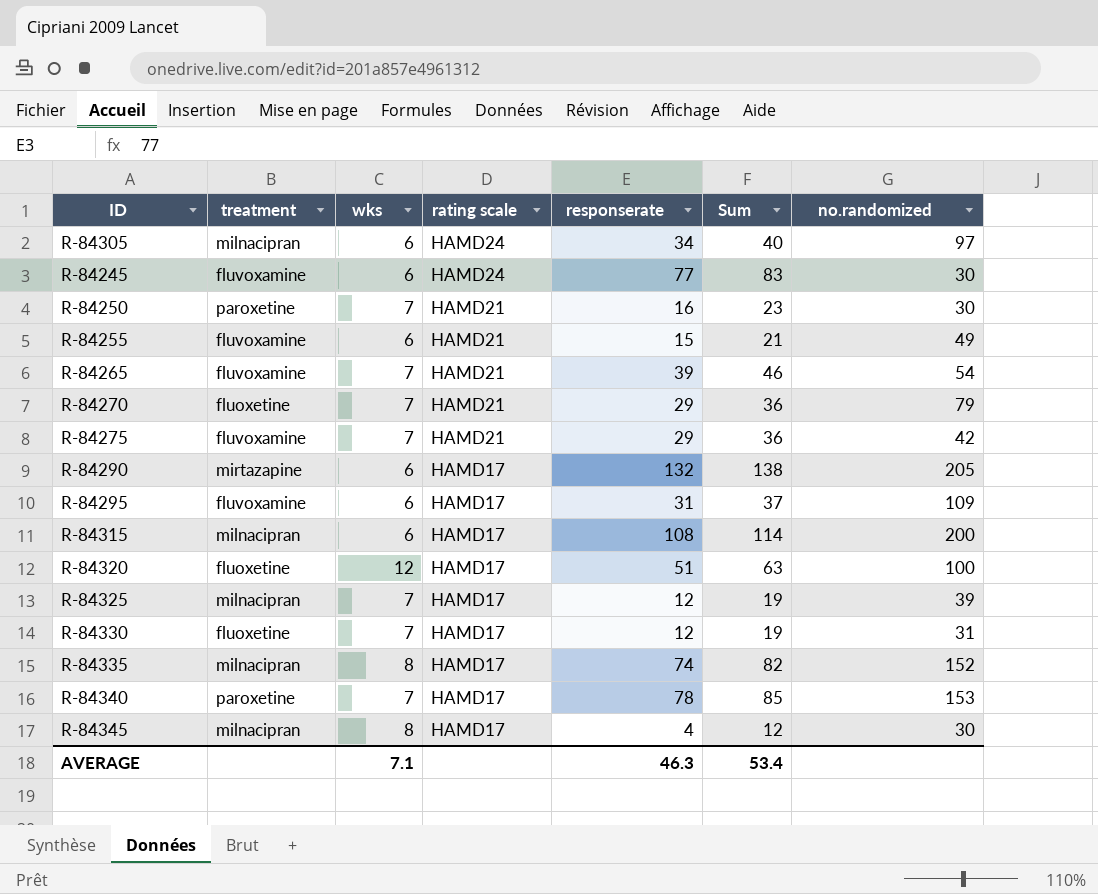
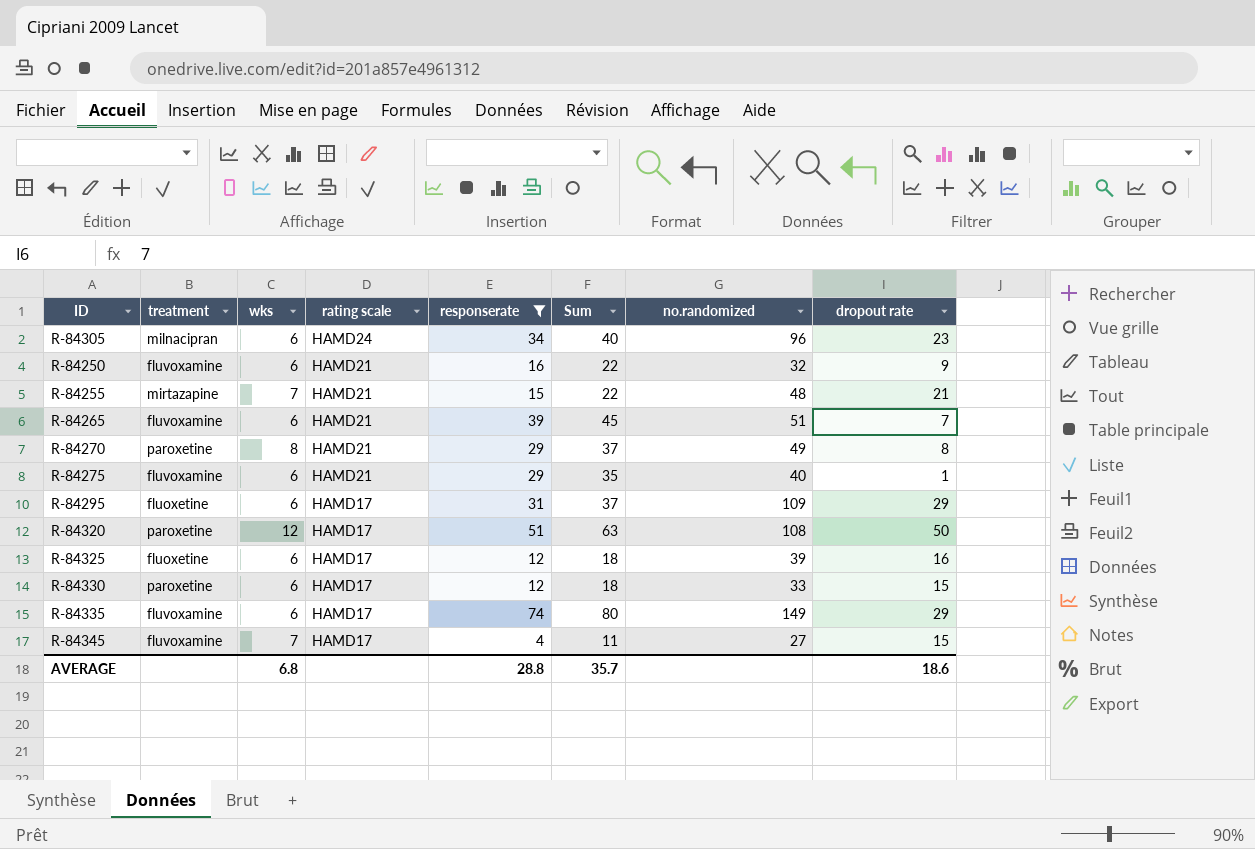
filter: none -> responserate <= 74
column dropout rate | position: none -> 8
R-84305 | no.randomized: 97 -> 96
R-84250 | treatment: paroxetine -> fluvoxamine
R-84250 | wks: 7 -> 6
R-84250 | Sum: 23 -> 22
R-84250 | no.randomized: 30 -> 32
R-84255 | treatment: fluvoxamine -> mirtazapine
R-84255 | wks: 6 -> 7
R-84255 | Sum: 21 -> 22
R-84255 | no.randomized: 49 -> 48
R-84265 | wks: 7 -> 6
R-84265 | Sum: 46 -> 45
R-84265 | no.randomized: 54 -> 51
R-84270 | treatment: fluoxetine -> paroxetine
R-84270 | wks: 7 -> 8
R-84270 | Sum: 36 -> 37
R-84270 | no.randomized: 79 -> 49
R-84275 | wks: 7 -> 6
R-84275 | Sum: 36 -> 35
R-84275 | no.randomized: 42 -> 40
R-84295 | treatment: fluvoxamine -> fluoxetine
R-84320 | treatment: fluoxetine -> paroxetine
R-84320 | no.randomized: 100 -> 108
R-84325 | treatment: milnacipran -> fluoxetine
R-84325 | wks: 7 -> 6
R-84325 | Sum: 19 -> 18
R-84330 | treatment: fluoxetine -> paroxetine
R-84330 | wks: 7 -> 6
R-84330 | Sum: 19 -> 18
R-84330 | no.randomized: 31 -> 33
R-84335 | treatment: milnacipran -> fluvoxamine
R-84335 | wks: 8 -> 6
R-84335 | Sum: 82 -> 80
R-84335 | no.randomized: 152 -> 149
R-84345 | treatment: milnacipran -> fluvoxamine
R-84345 | wks: 8 -> 7
R-84345 | Sum: 12 -> 11
R-84345 | no.randomized: 30 -> 27
AVERAGE | wks: 7.1 -> 6.8
AVERAGE | responserate: 46.3 -> 28.8
AVERAGE | Sum: 53.4 -> 35.7

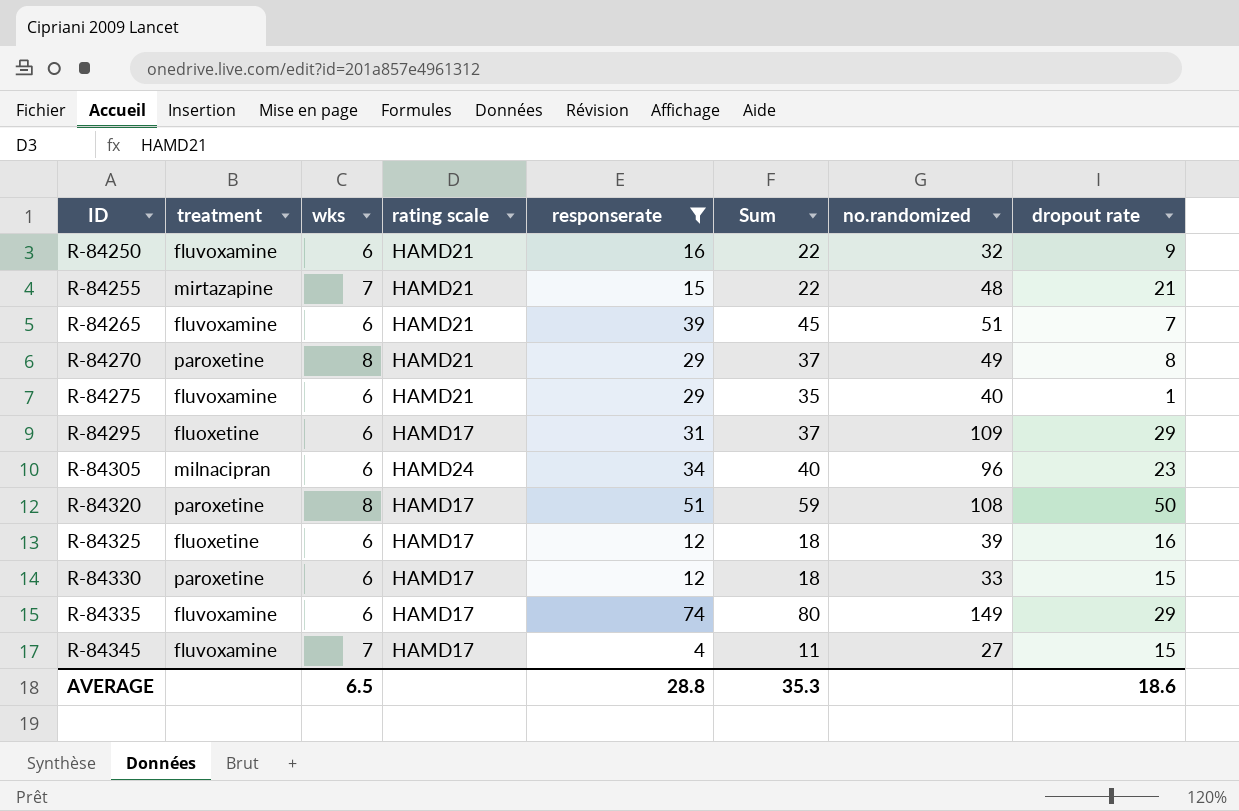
row order: rating scale descending -> ID ascending
R-84320 | wks: 12 -> 8
R-84320 | Sum: 63 -> 59
AVERAGE | wks: 6.8 -> 6.5
AVERAGE | Sum: 35.7 -> 35.3

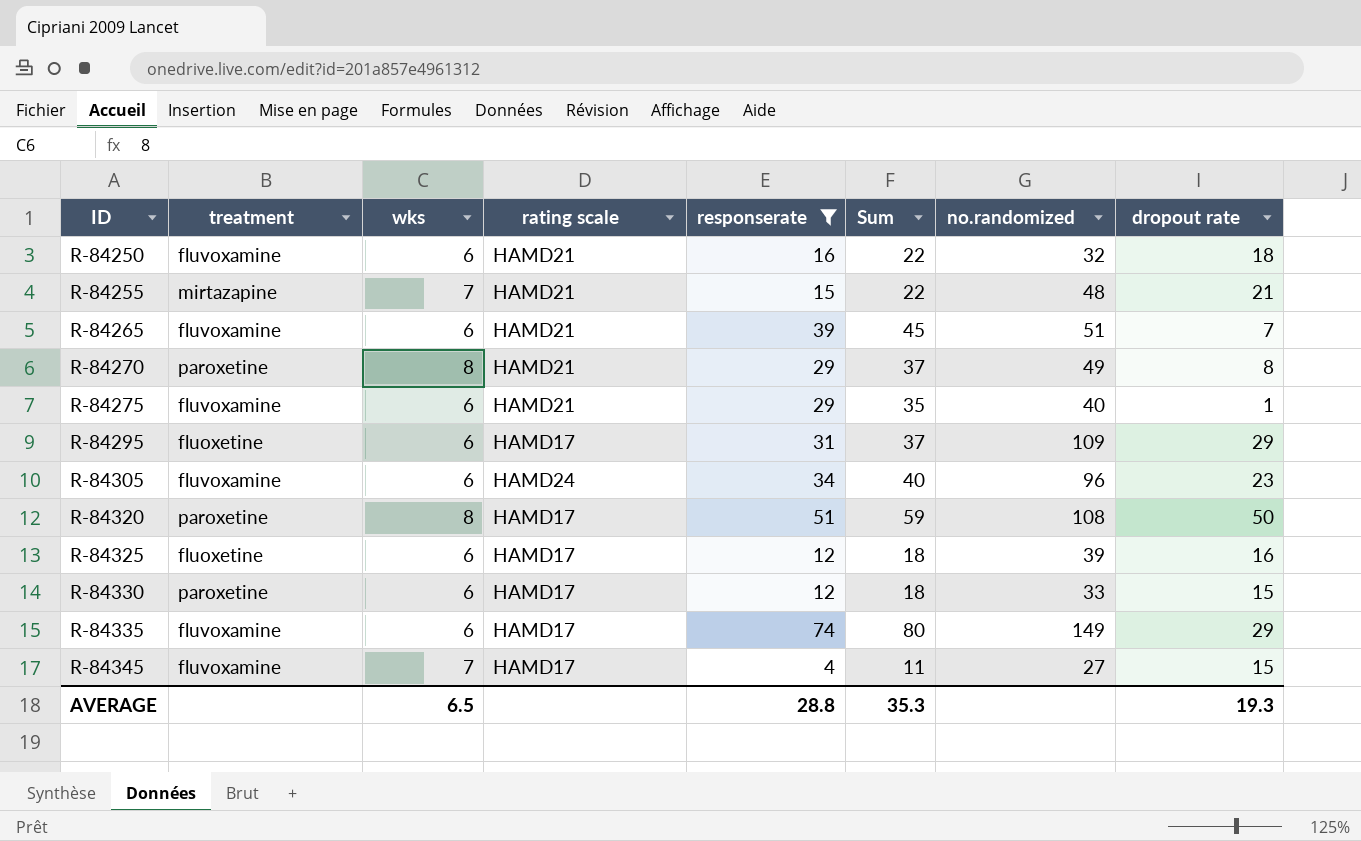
R-84250 | dropout rate: 9 -> 18
R-84305 | treatment: milnacipran -> fluvoxamine
AVERAGE | dropout rate: 18.6 -> 19.3

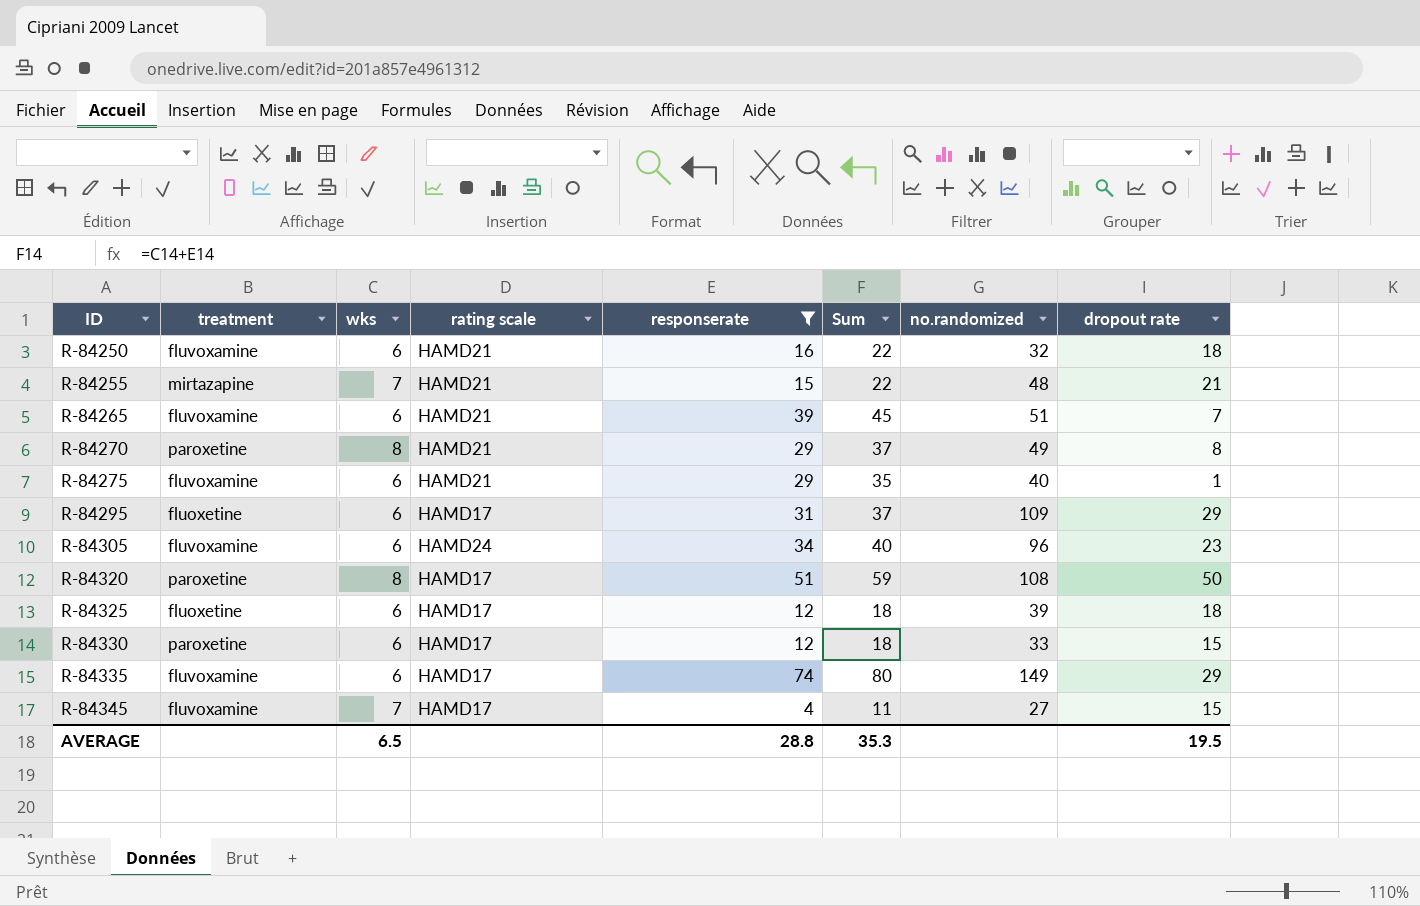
R-84325 | dropout rate: 16 -> 18
AVERAGE | dropout rate: 19.3 -> 19.5

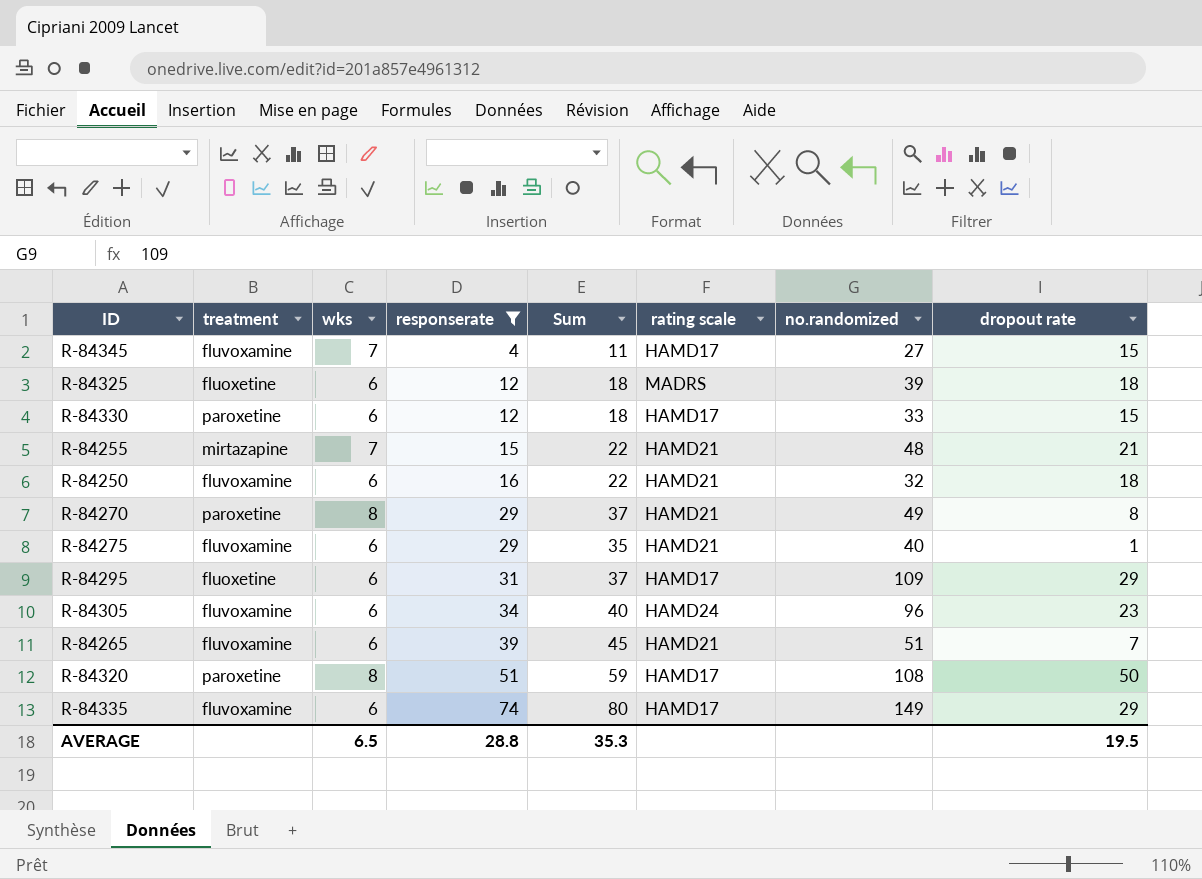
row order: ID ascending -> responserate ascending
column rating scale | position: 4 -> 6
R-84325 | rating scale: HAMD17 -> MADRS

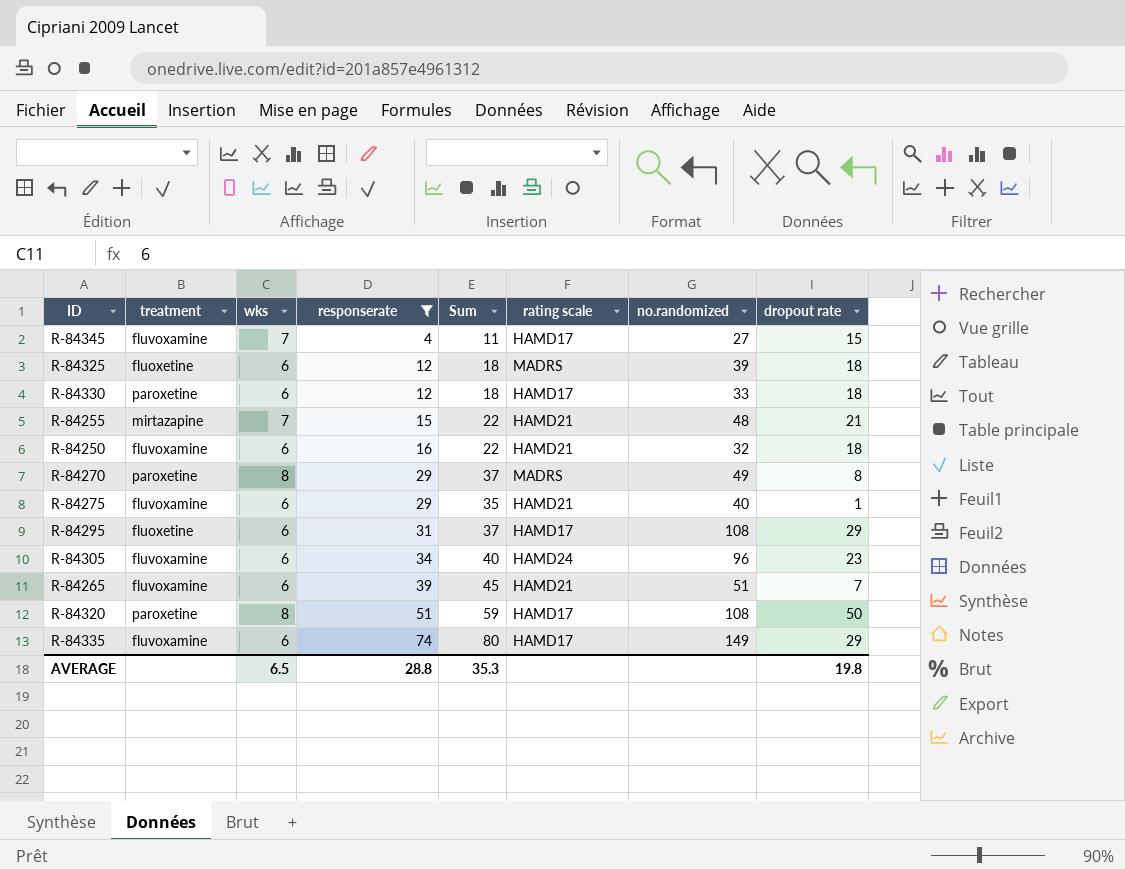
R-84330 | dropout rate: 15 -> 18
R-84270 | rating scale: HAMD21 -> MADRS
R-84295 | no.randomized: 109 -> 108
AVERAGE | dropout rate: 19.5 -> 19.8

